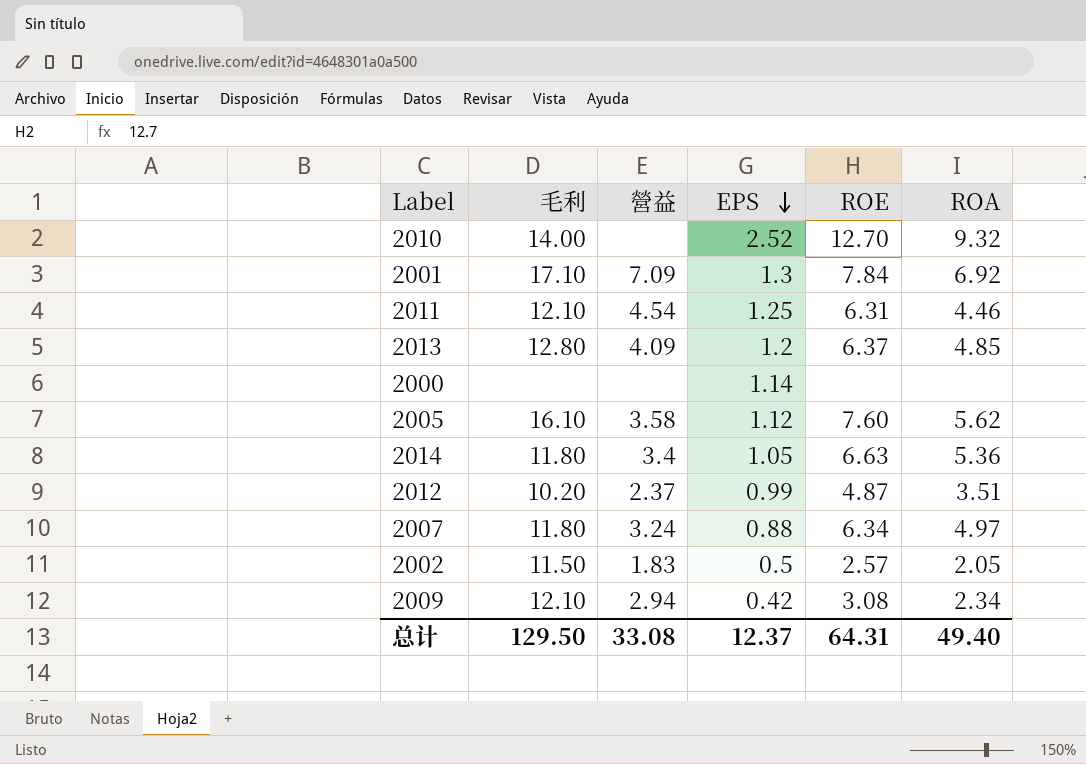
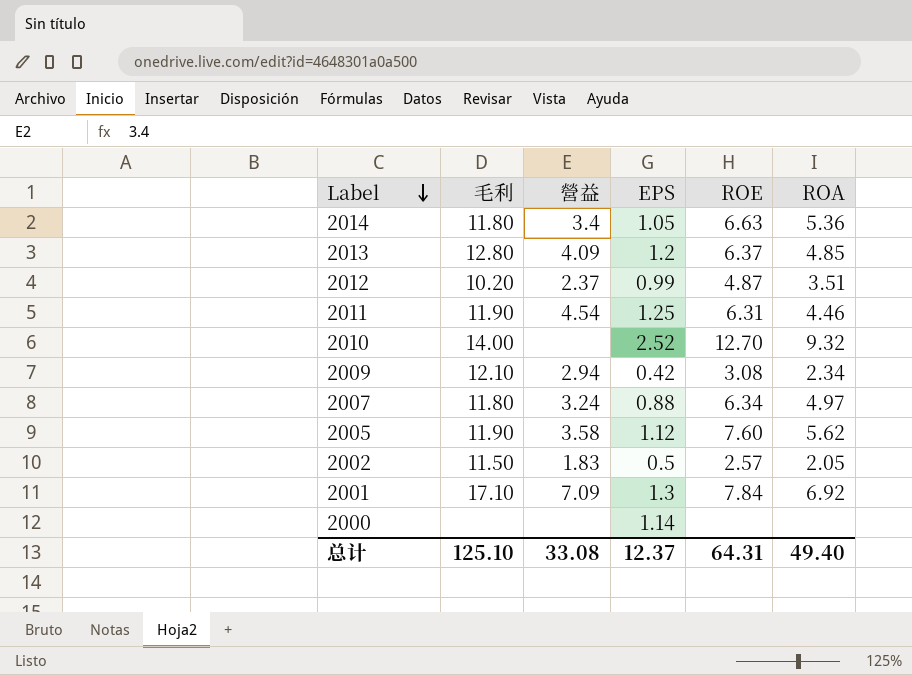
row order: EPS descending -> Label descending
2011 | 毛利: 12.10 -> 11.90
2005 | 毛利: 16.10 -> 11.90
总计 | 毛利: 129.50 -> 125.10

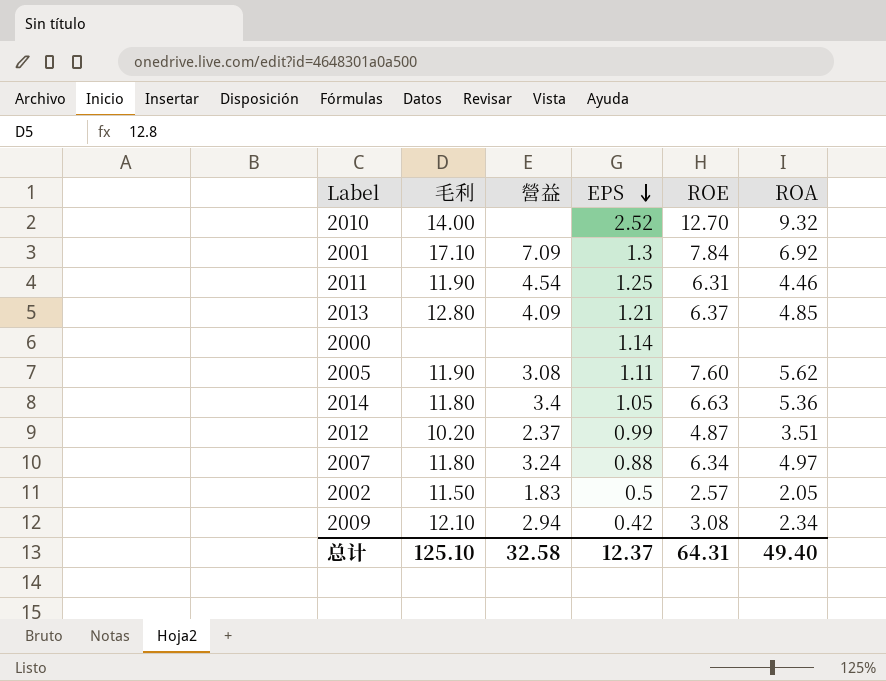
row order: Label descending -> EPS descending
2013 | EPS: 1.2 -> 1.21
2005 | 營益: 3.58 -> 3.08
2005 | EPS: 1.12 -> 1.11
总计 | 營益: 33.08 -> 32.58

